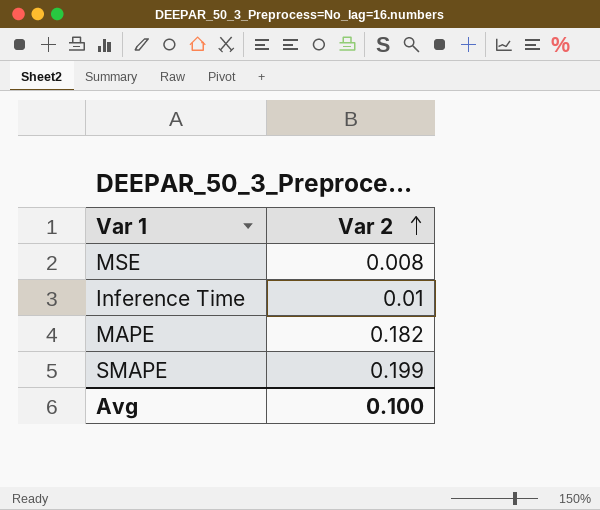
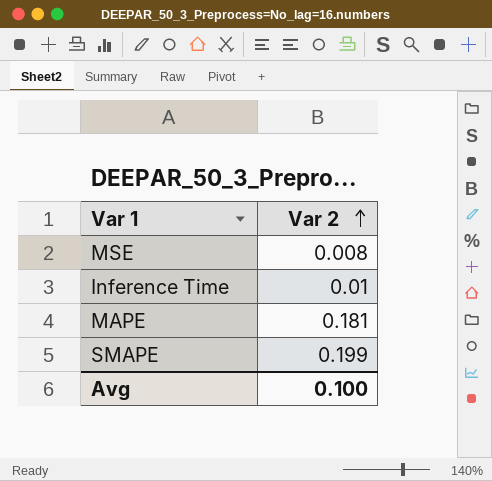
MAPE | Var 2: 0.182 -> 0.181

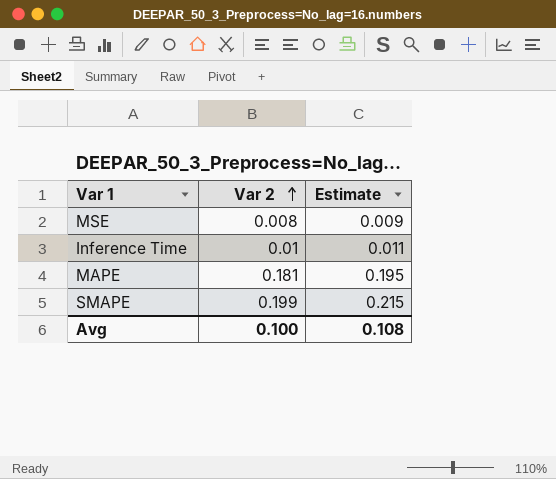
column Estimate | formula: none -> [Var 2] * 1.08

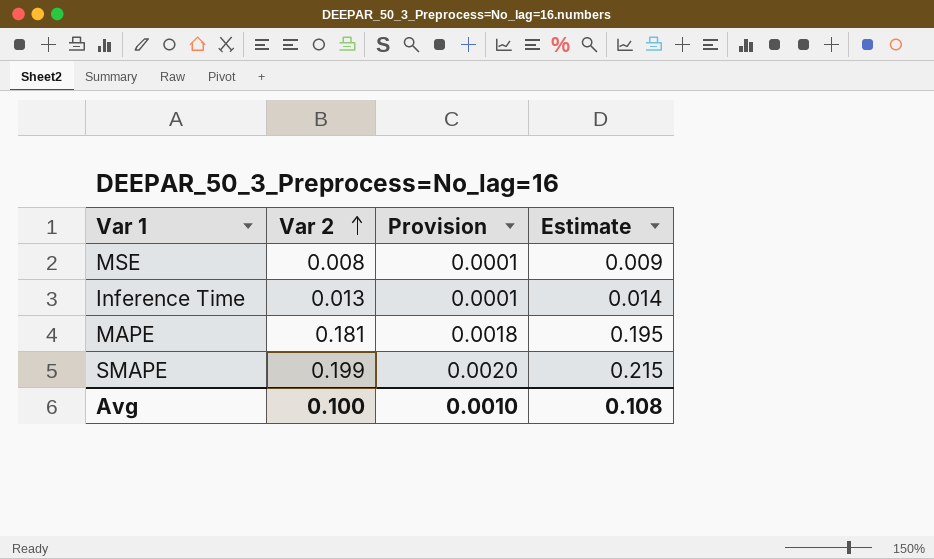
column Provision | formula: none -> [Var 2] * 0.01
Inference Time | Var 2: 0.01 -> 0.013
Inference Time | Estimate: 0.011 -> 0.014

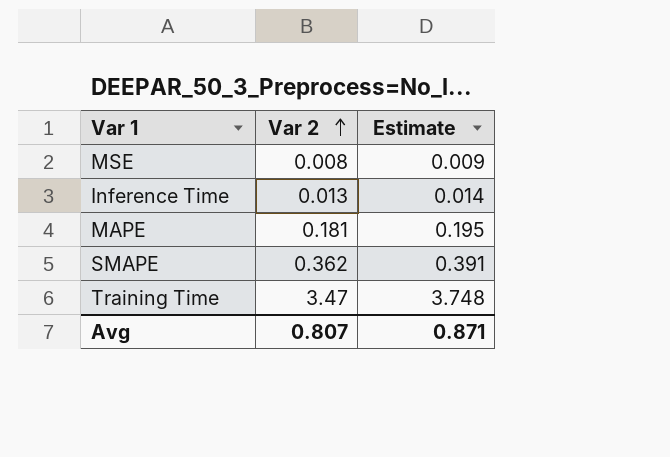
column Provision | formula: [Var 2] * 0.01 -> none
SMAPE | Var 2: 0.199 -> 0.362
SMAPE | Estimate: 0.215 -> 0.391
row Training Time: none -> 3.47 | 3.748
Avg | Var 2: 0.100 -> 0.807
Avg | Estimate: 0.108 -> 0.871

